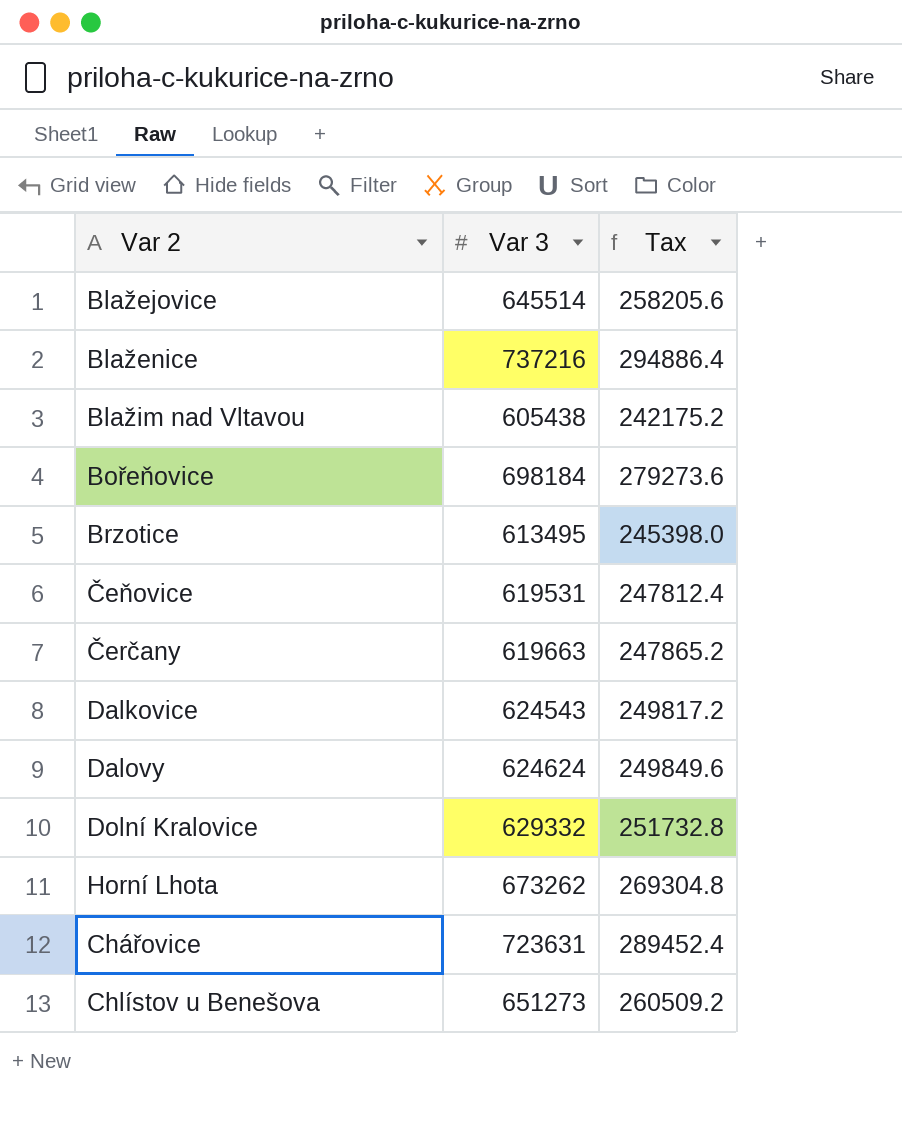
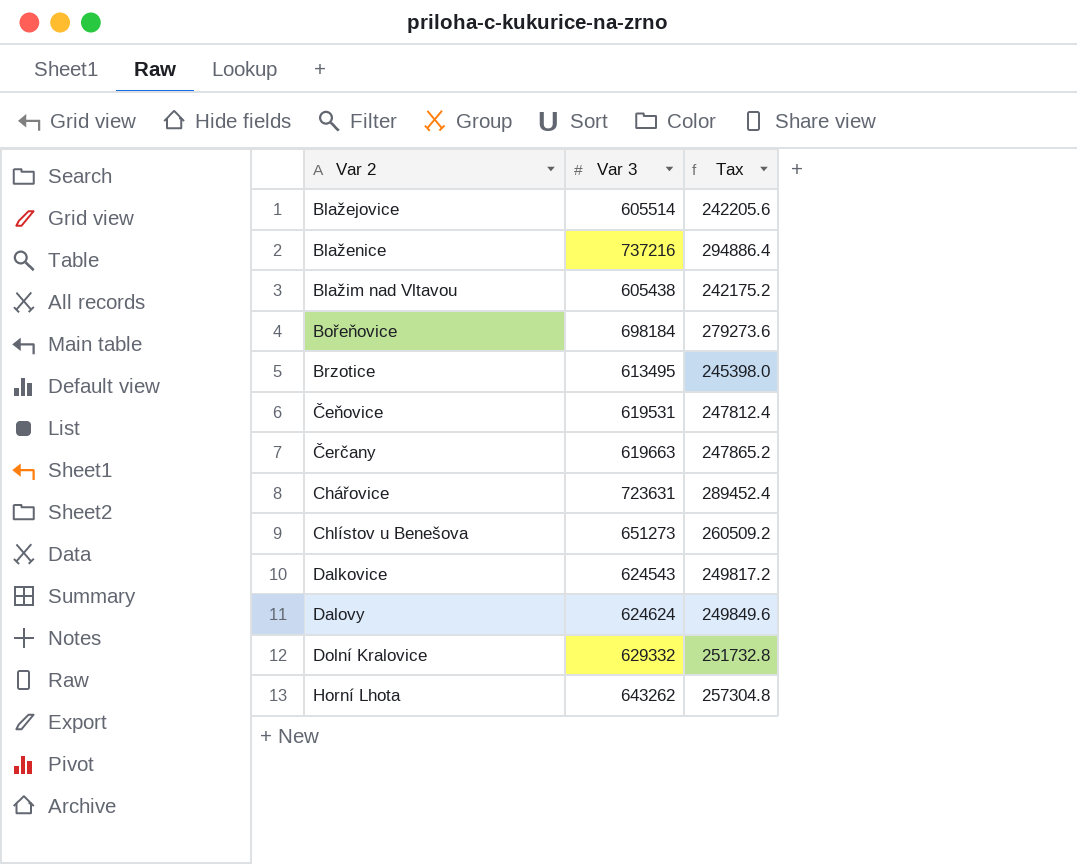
row order: none -> Var 2 ascending
Blažejovice | Var 3: 645514 -> 605514
Blažejovice | Tax: 258205.6 -> 242205.6
Horní Lhota | Var 3: 673262 -> 643262
Horní Lhota | Tax: 269304.8 -> 257304.8

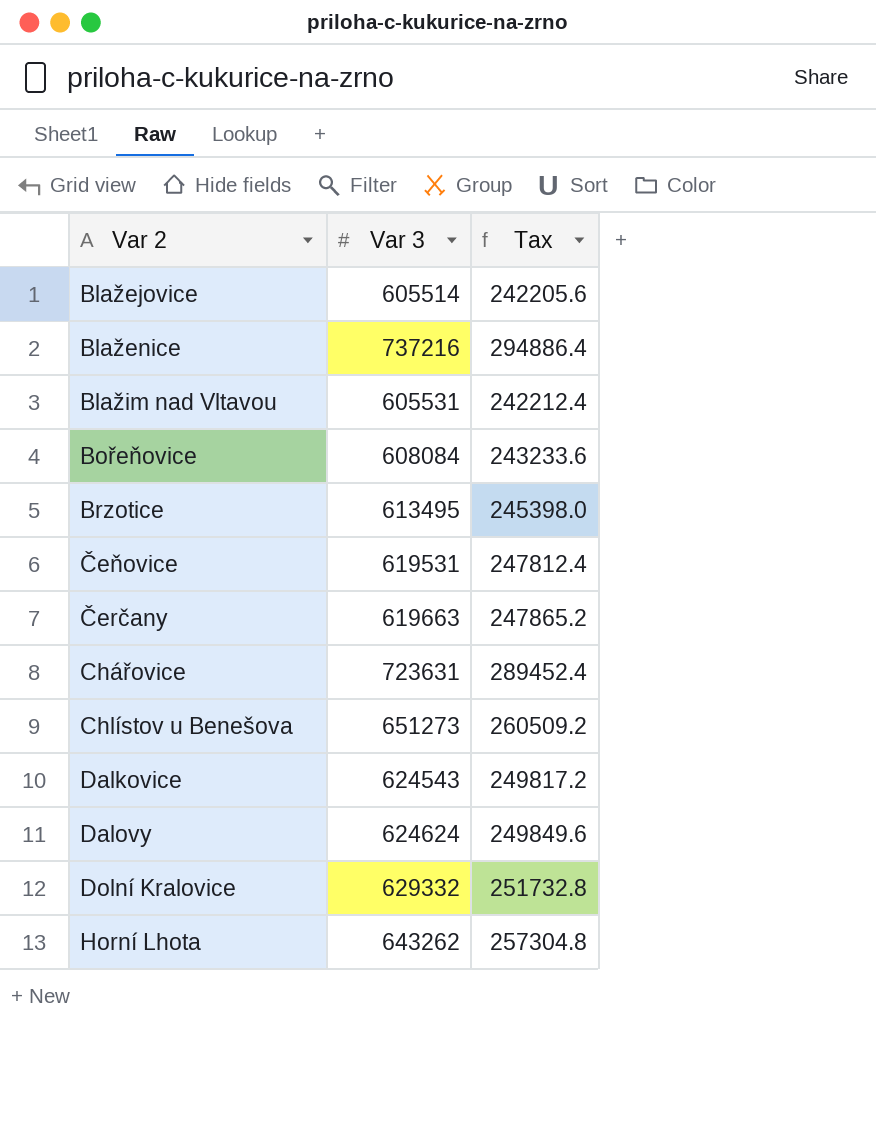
Blažim nad Vltavou | Var 3: 605438 -> 605531
Blažim nad Vltavou | Tax: 242175.2 -> 242212.4
Bořeňovice | Var 3: 698184 -> 608084
Bořeňovice | Tax: 279273.6 -> 243233.6

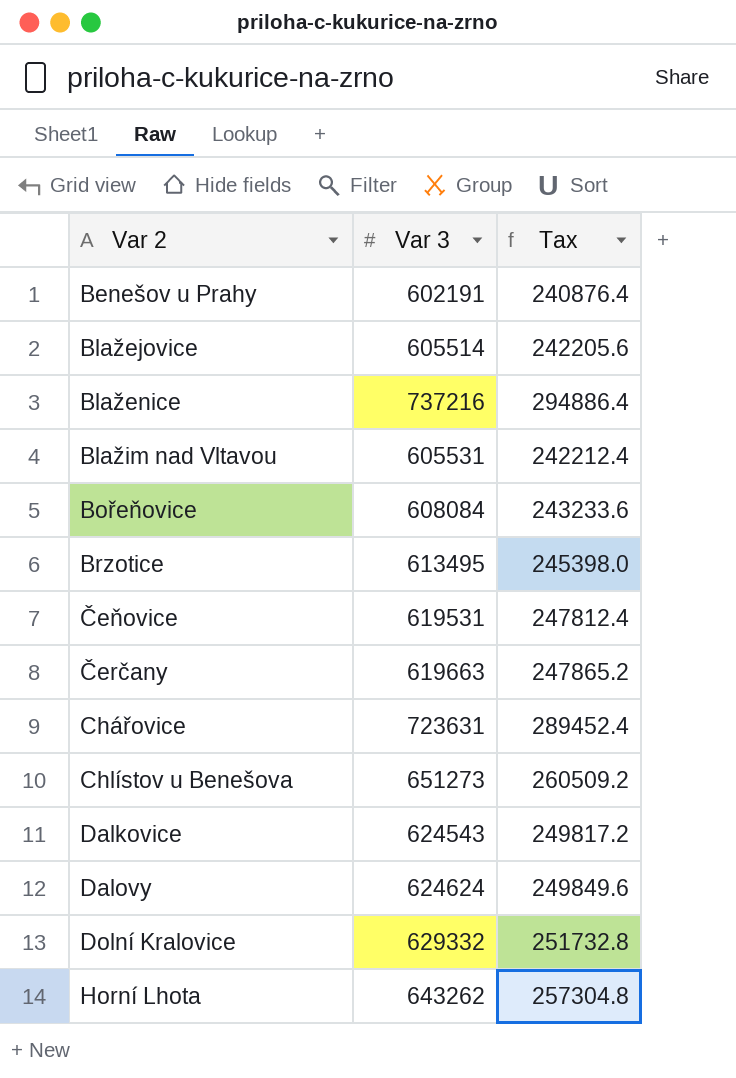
row Benešov u Prahy: none -> 602191 | 240876.4

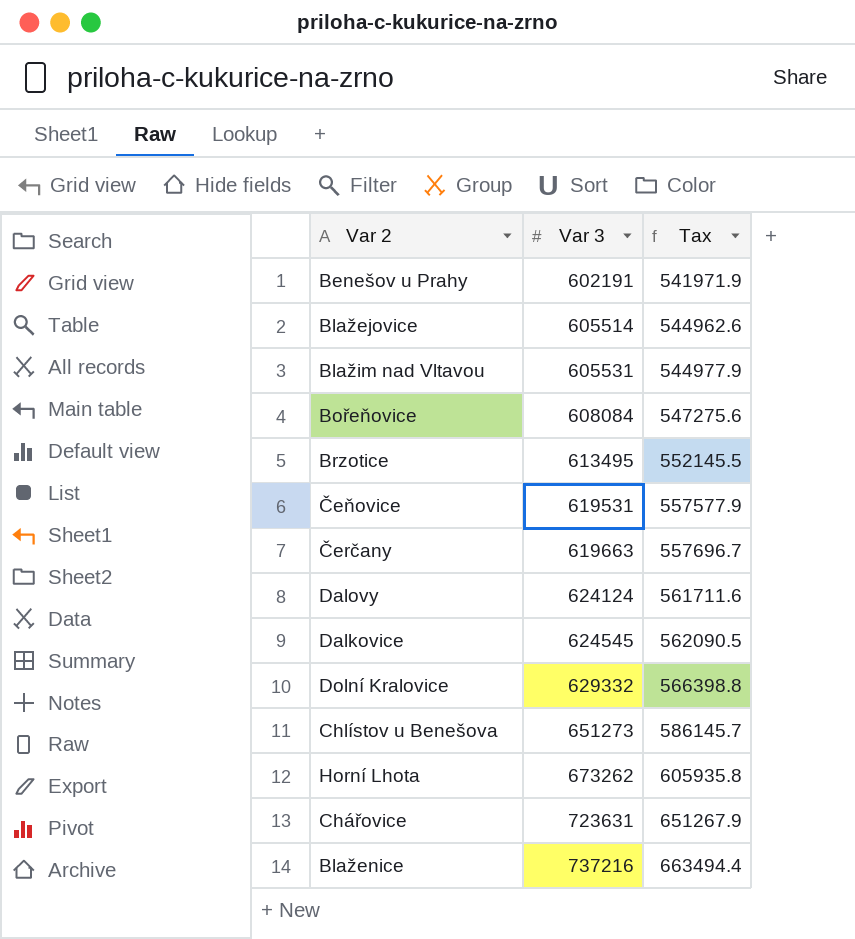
row order: Var 2 ascending -> Var 3 ascending
column Tax | formula: [Var 3] * 0.4 -> [Var 3] * 0.9
Dalovy | Var 3: 624624 -> 624124
Dalkovice | Var 3: 624543 -> 624545
Horní Lhota | Var 3: 643262 -> 673262

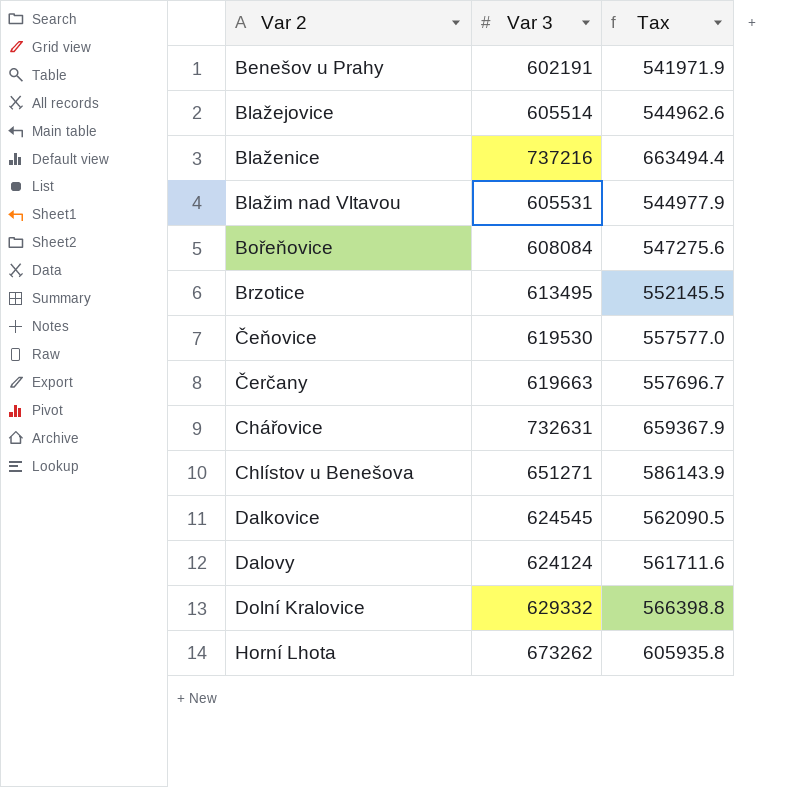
row order: Var 3 ascending -> Var 2 ascending
Čeňovice | Var 3: 619531 -> 619530
Čeňovice | Tax: 557577.9 -> 557577.0
Chářovice | Var 3: 723631 -> 732631
Chářovice | Tax: 651267.9 -> 659367.9
Chlístov u Benešova | Var 3: 651273 -> 651271
Chlístov u Benešova | Tax: 586145.7 -> 586143.9

